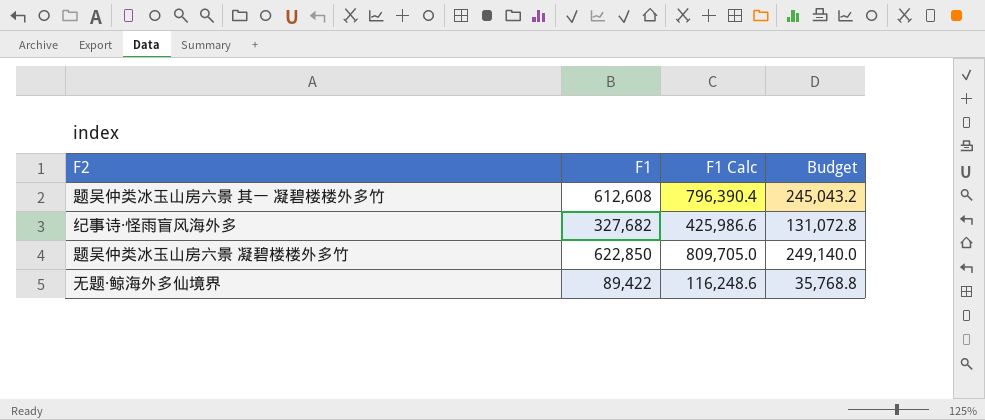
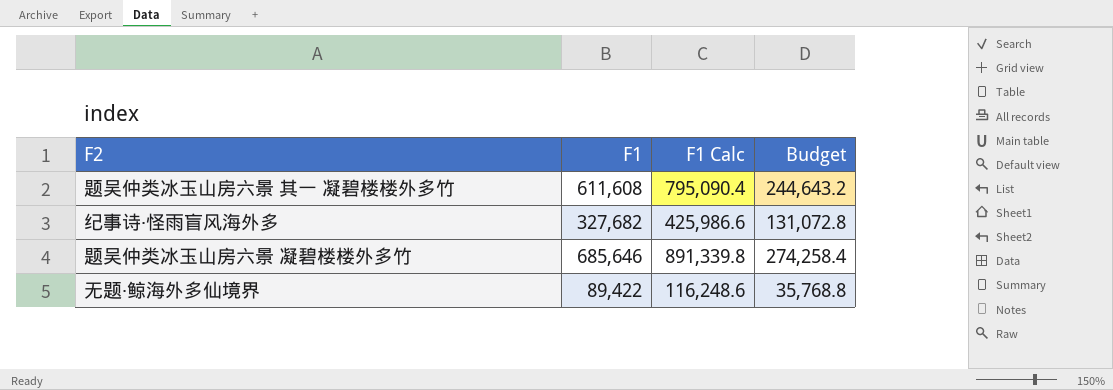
题吴仲类冰玉山房六景 其一 凝碧楼楼外多竹 | F1: 612,608 -> 611,608
题吴仲类冰玉山房六景 其一 凝碧楼楼外多竹 | F1 Calc: 796,390.4 -> 795,090.4
题吴仲类冰玉山房六景 其一 凝碧楼楼外多竹 | Budget: 245,043.2 -> 244,643.2
题吴仲类冰玉山房六景 凝碧楼楼外多竹 | F1: 622,850 -> 685,646
题吴仲类冰玉山房六景 凝碧楼楼外多竹 | F1 Calc: 809,705.0 -> 891,339.8
题吴仲类冰玉山房六景 凝碧楼楼外多竹 | Budget: 249,140.0 -> 274,258.4

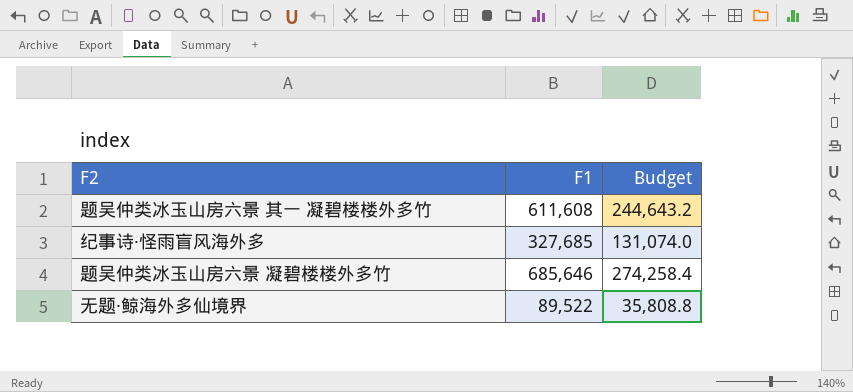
column F1 Calc | formula: [F1] * 1.3 -> none
纪事诗·怪雨盲风海外多 | F1: 327,682 -> 327,685
纪事诗·怪雨盲风海外多 | Budget: 131,072.8 -> 131,074.0
无题·鲸海外多仙境界 | F1: 89,422 -> 89,522
无题·鲸海外多仙境界 | Budget: 35,768.8 -> 35,808.8

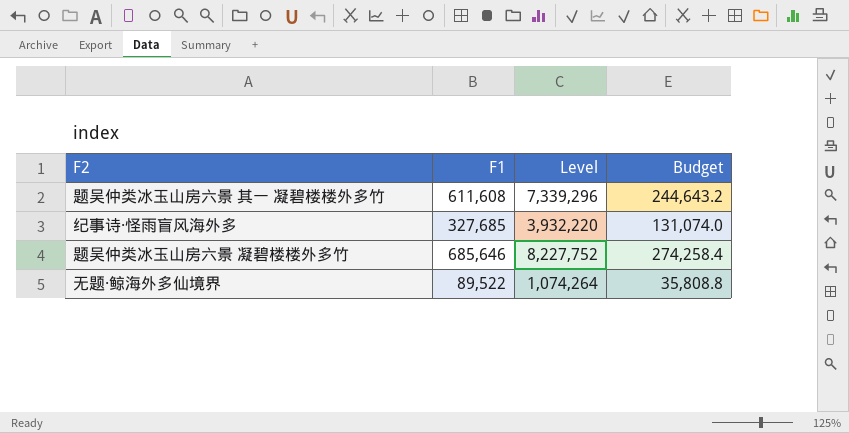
column Level | formula: none -> [F1] * 12

